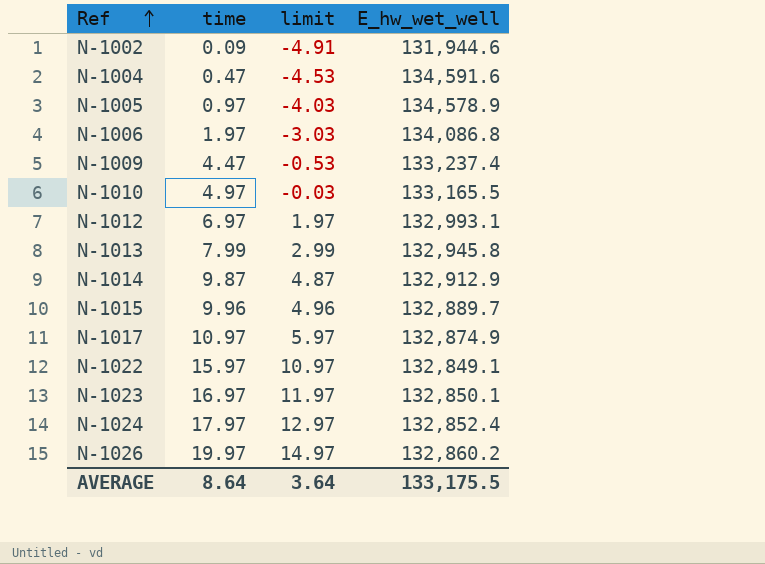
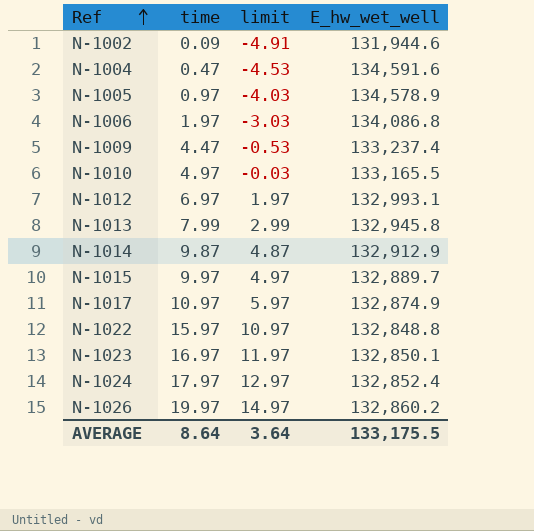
N-1015 | time: 9.96 -> 9.97
N-1015 | limit: 4.96 -> 4.97
N-1022 | E_hw_wet_well: 132,849.1 -> 132,848.8

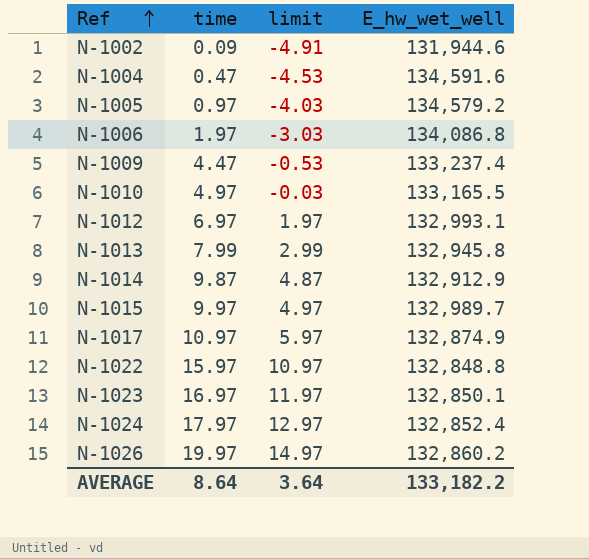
N-1005 | E_hw_wet_well: 134,578.9 -> 134,579.2
N-1015 | E_hw_wet_well: 132,889.7 -> 132,989.7
AVERAGE | E_hw_wet_well: 133,175.5 -> 133,182.2

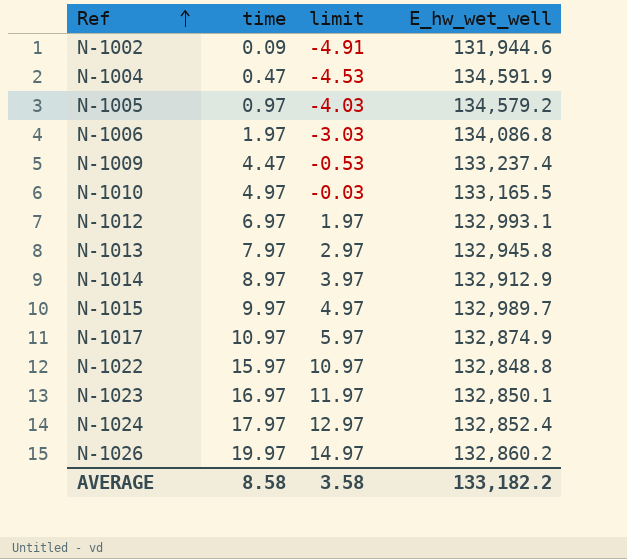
N-1004 | E_hw_wet_well: 134,591.6 -> 134,591.9
N-1013 | time: 7.99 -> 7.97
N-1013 | limit: 2.99 -> 2.97
N-1014 | time: 9.87 -> 8.97
N-1014 | limit: 4.87 -> 3.97
AVERAGE | time: 8.64 -> 8.58
AVERAGE | limit: 3.64 -> 3.58

